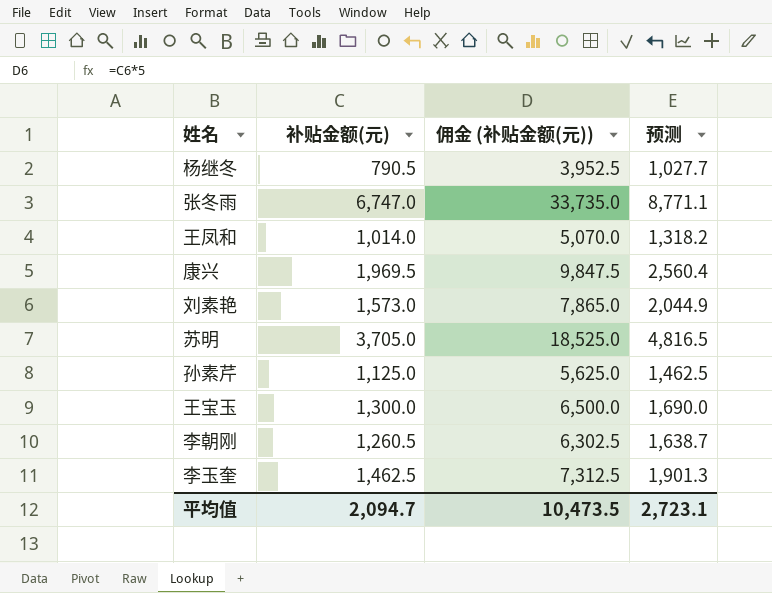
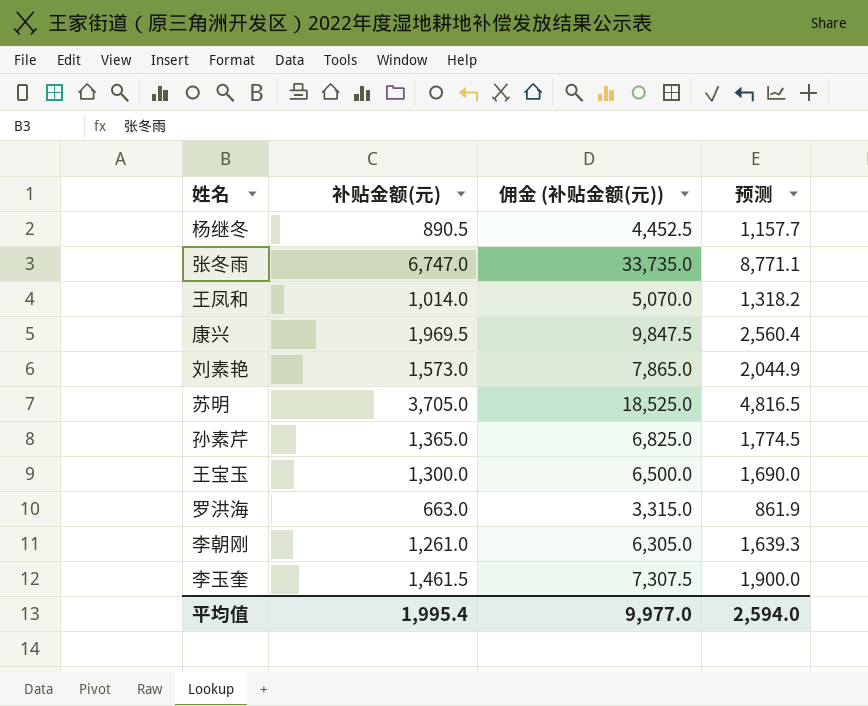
杨继冬 | 补贴金额(元): 790.5 -> 890.5
杨继冬 | 佣金 (补贴金额(元)): 3,952.5 -> 4,452.5
杨继冬 | 预测: 1,027.7 -> 1,157.7
孙素芹 | 补贴金额(元): 1,125.0 -> 1,365.0
孙素芹 | 佣金 (补贴金额(元)): 5,625.0 -> 6,825.0
孙素芹 | 预测: 1,462.5 -> 1,774.5
row 罗洪海: none -> 663.0 | 3,315.0 | 861.9
李朝刚 | 补贴金额(元): 1,260.5 -> 1,261.0
李朝刚 | 佣金 (补贴金额(元)): 6,302.5 -> 6,305.0
李朝刚 | 预测: 1,638.7 -> 1,639.3
李玉奎 | 补贴金额(元): 1,462.5 -> 1,461.5
李玉奎 | 佣金 (补贴金额(元)): 7,312.5 -> 7,307.5
李玉奎 | 预测: 1,901.3 -> 1,900.0
平均值 | 补贴金额(元): 2,094.7 -> 1,995.4
平均值 | 佣金 (补贴金额(元)): 10,473.5 -> 9,977.0
平均值 | 预测: 2,723.1 -> 2,594.0

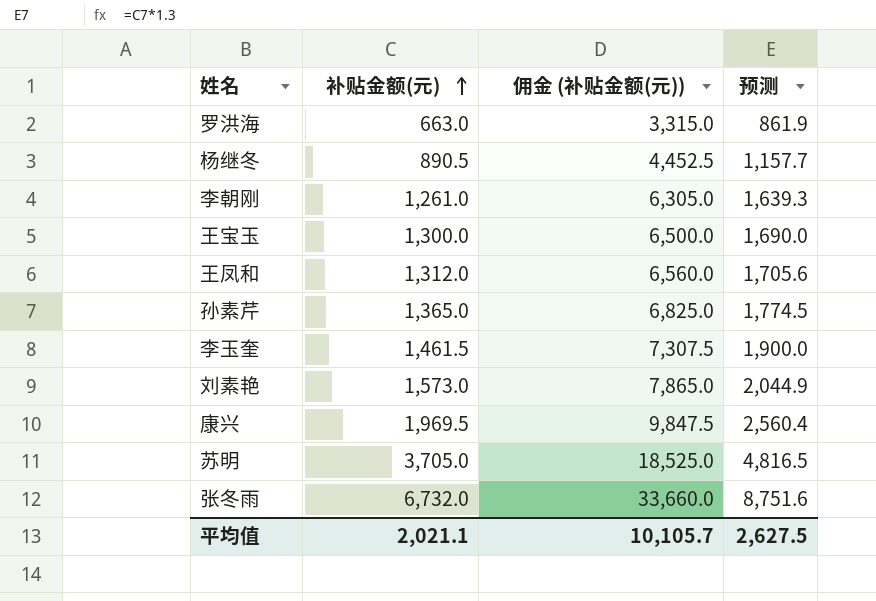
row order: none -> 补贴金额(元) ascending
王凤和 | 补贴金额(元): 1,014.0 -> 1,312.0
王凤和 | 佣金 (补贴金额(元)): 5,070.0 -> 6,560.0
王凤和 | 预测: 1,318.2 -> 1,705.6
张冬雨 | 补贴金额(元): 6,747.0 -> 6,732.0
张冬雨 | 佣金 (补贴金额(元)): 33,735.0 -> 33,660.0
张冬雨 | 预测: 8,771.1 -> 8,751.6
平均值 | 补贴金额(元): 1,995.4 -> 2,021.1
平均值 | 佣金 (补贴金额(元)): 9,977.0 -> 10,105.7
平均值 | 预测: 2,594.0 -> 2,627.5

